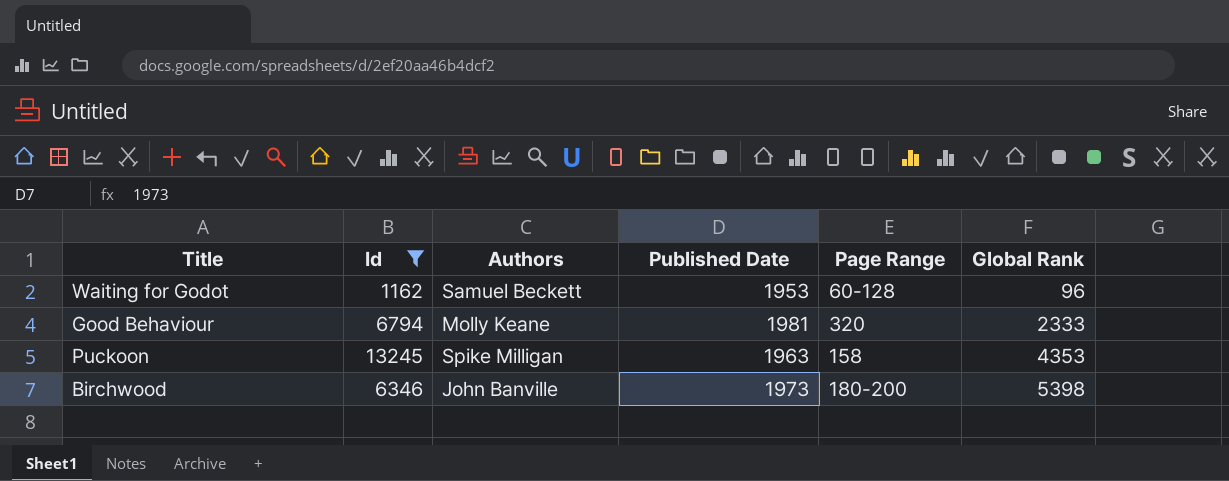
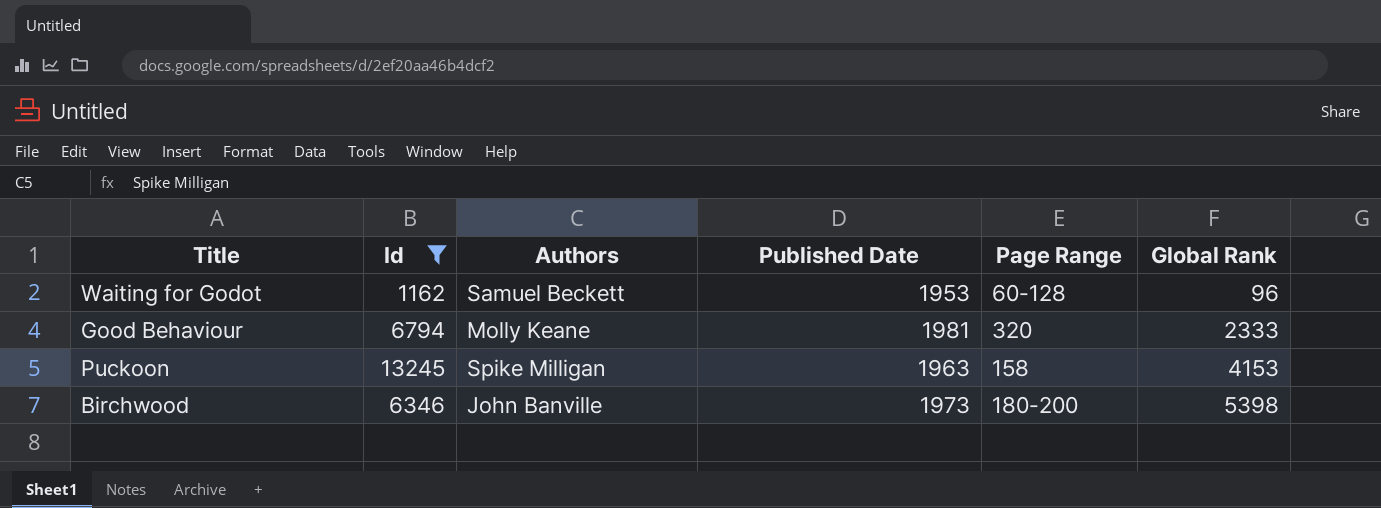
Puckoon | Global Rank: 4353 -> 4153

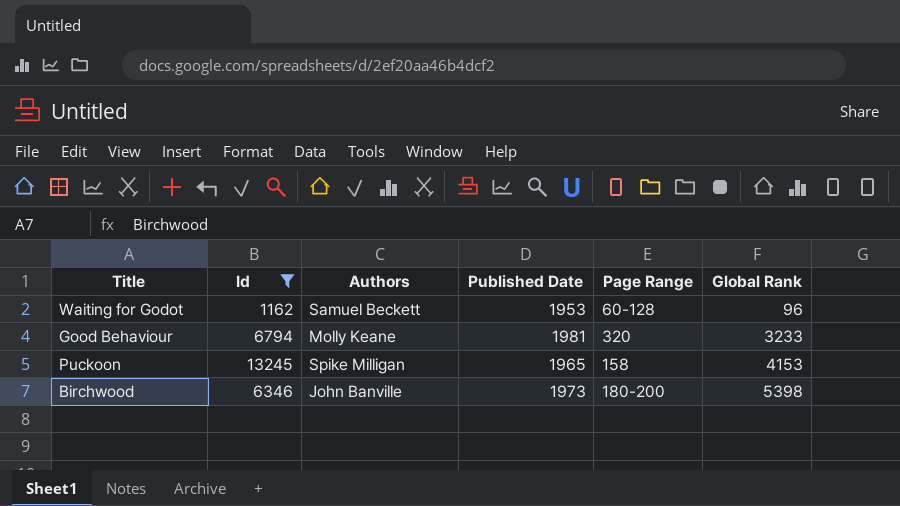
Good Behaviour | Global Rank: 2333 -> 3233
Puckoon | Published Date: 1963 -> 1965

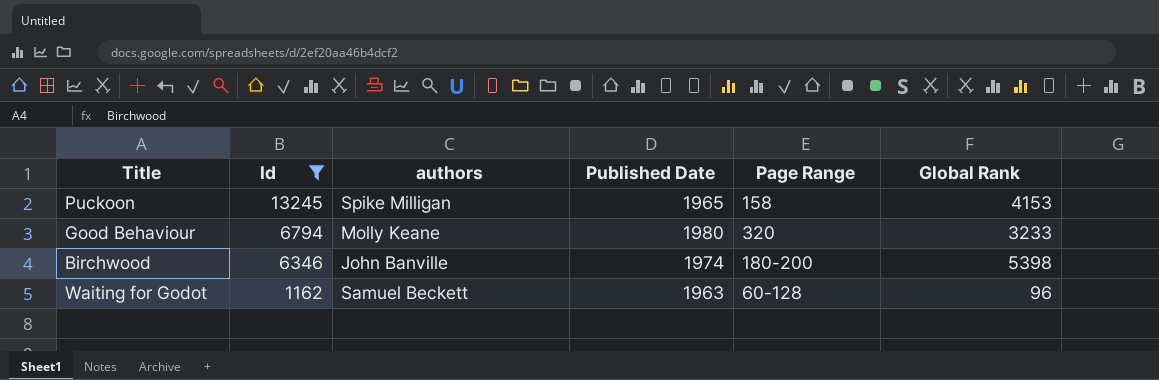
row order: Global Rank ascending -> Id descending
column name: Authors -> authors
Good Behaviour | Published Date: 1981 -> 1980
Birchwood | Published Date: 1973 -> 1974
Waiting for Godot | Published Date: 1953 -> 1963

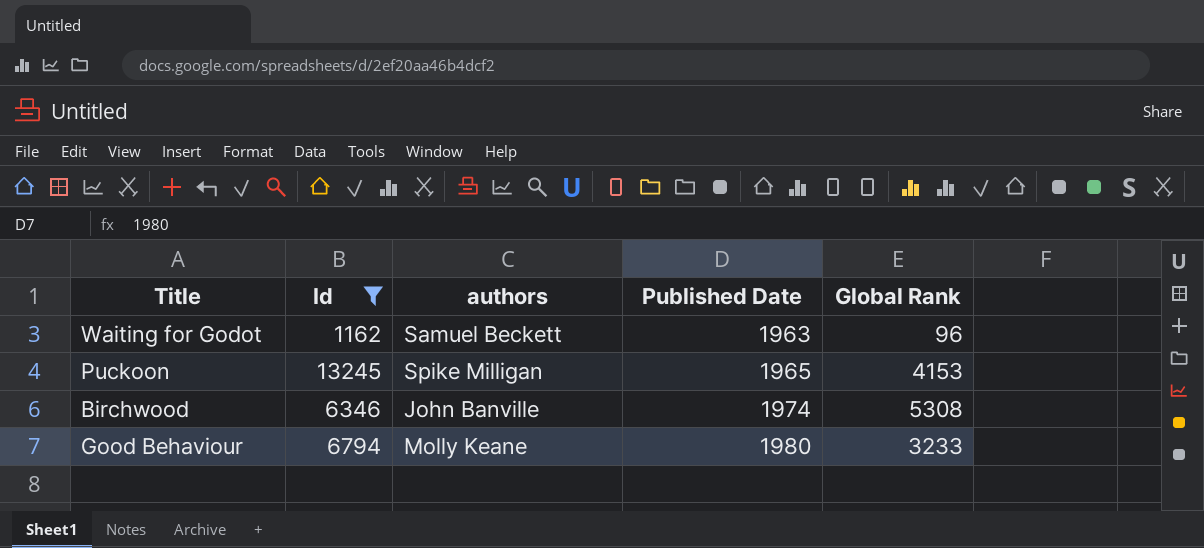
row order: Id descending -> Published Date ascending
column Page Range | position: 5 -> none
Birchwood | Global Rank: 5398 -> 5308

